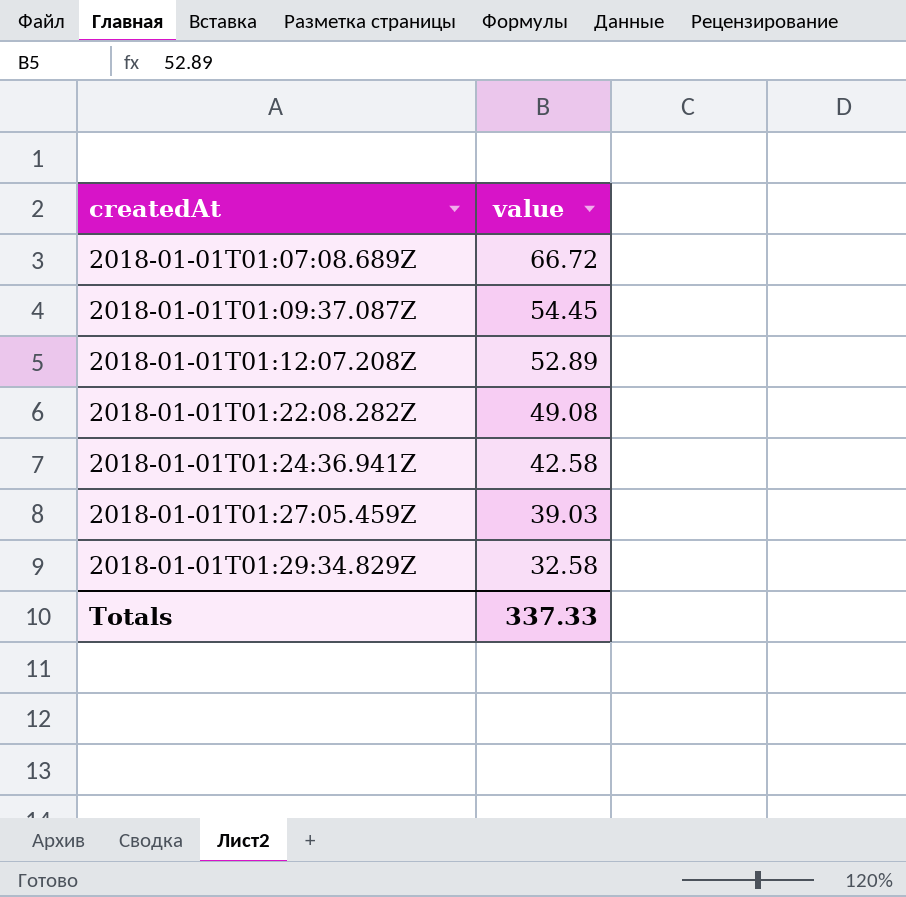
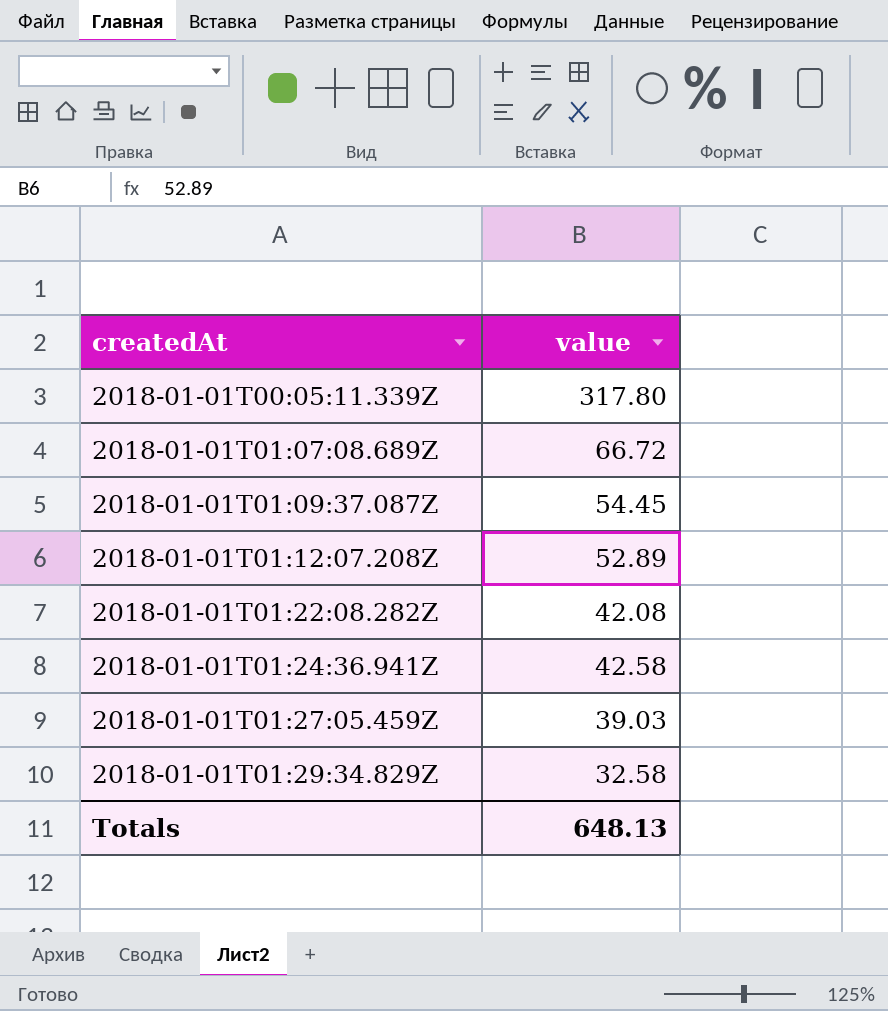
row 2018-01-01T00:05:11.339Z: none -> 317.80
2018-01-01T01:22:08.282Z | value: 49.08 -> 42.08
Totals | value: 337.33 -> 648.13

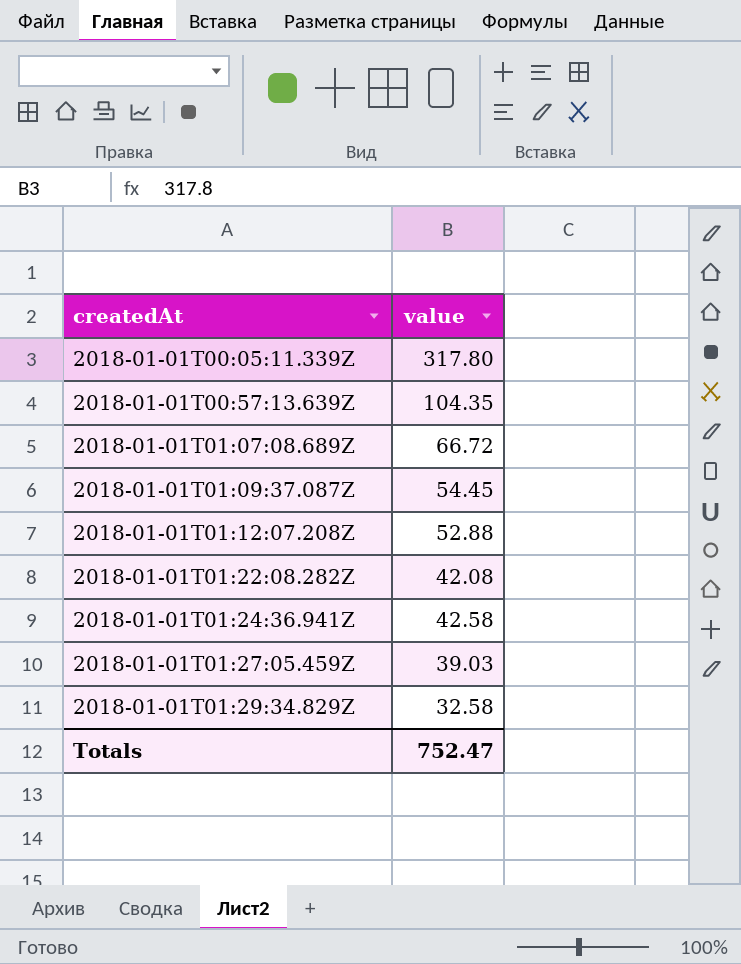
row 2018-01-01T00:57:13.639Z: none -> 104.35
2018-01-01T01:12:07.208Z | value: 52.89 -> 52.88
Totals | value: 648.13 -> 752.47

